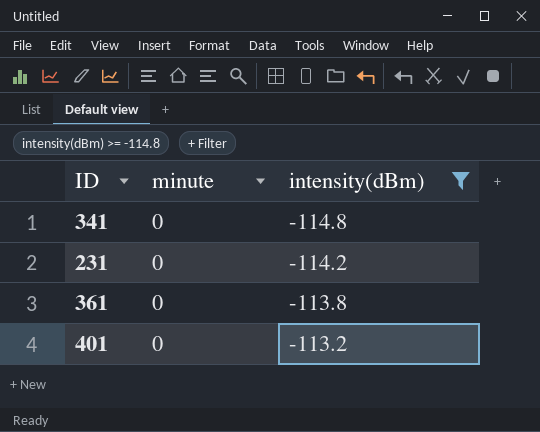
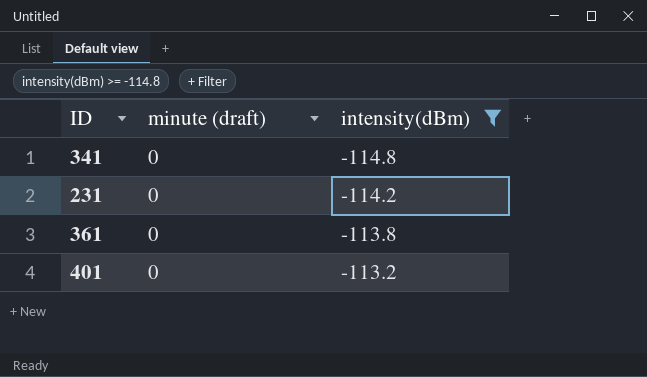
column name: minute -> minute (draft)

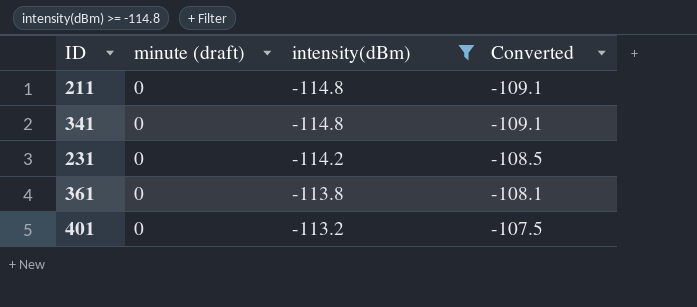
column Converted | formula: none -> [intensity(dBm)] * 0.95
row 211: none -> 0 | -114.8 | -109.1

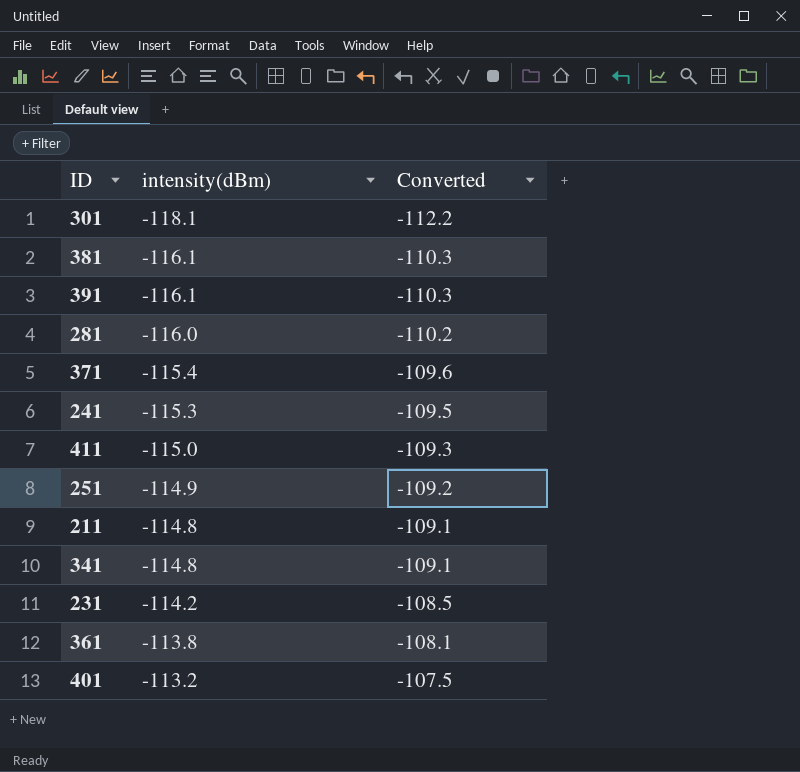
filter: intensity(dBm) >= -114.8 -> none
column minute (draft) | position: 2 -> none

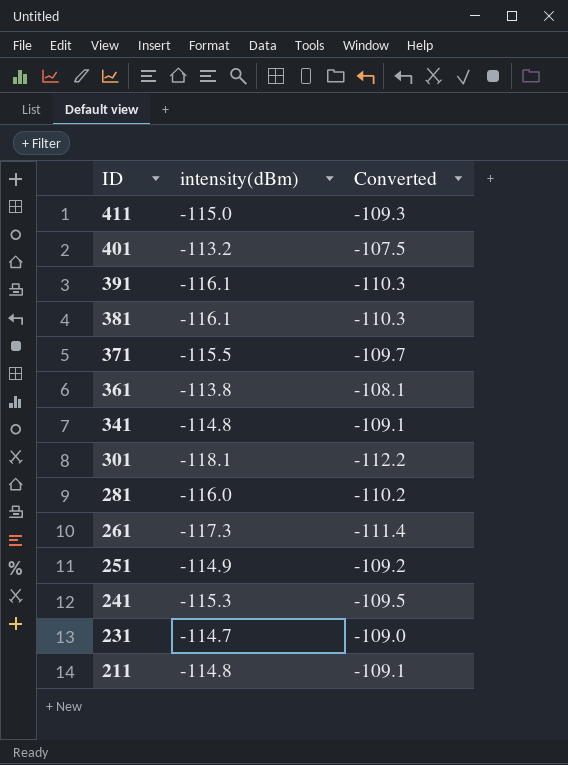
row order: intensity(dBm) ascending -> ID descending
371 | intensity(dBm): -115.4 -> -115.5
371 | Converted: -109.6 -> -109.7
row 261: none -> -117.3 | -111.4
231 | intensity(dBm): -114.2 -> -114.7
231 | Converted: -108.5 -> -109.0

